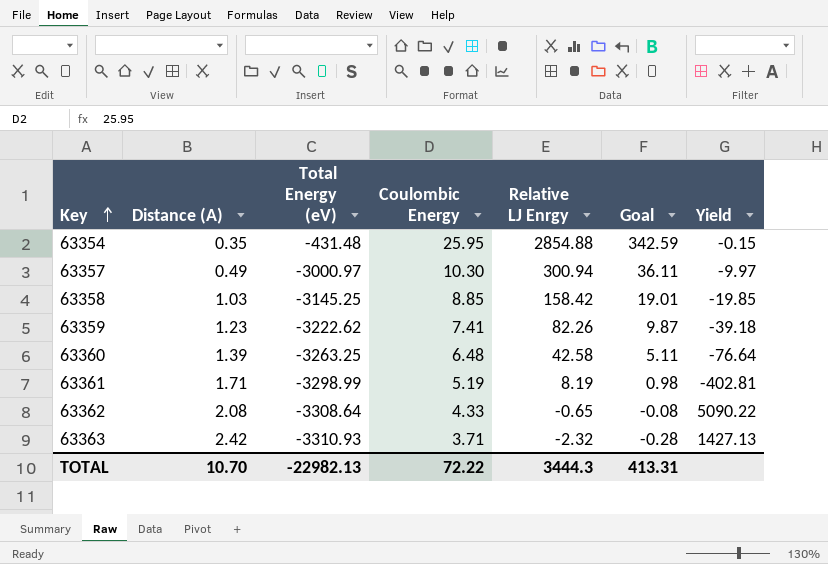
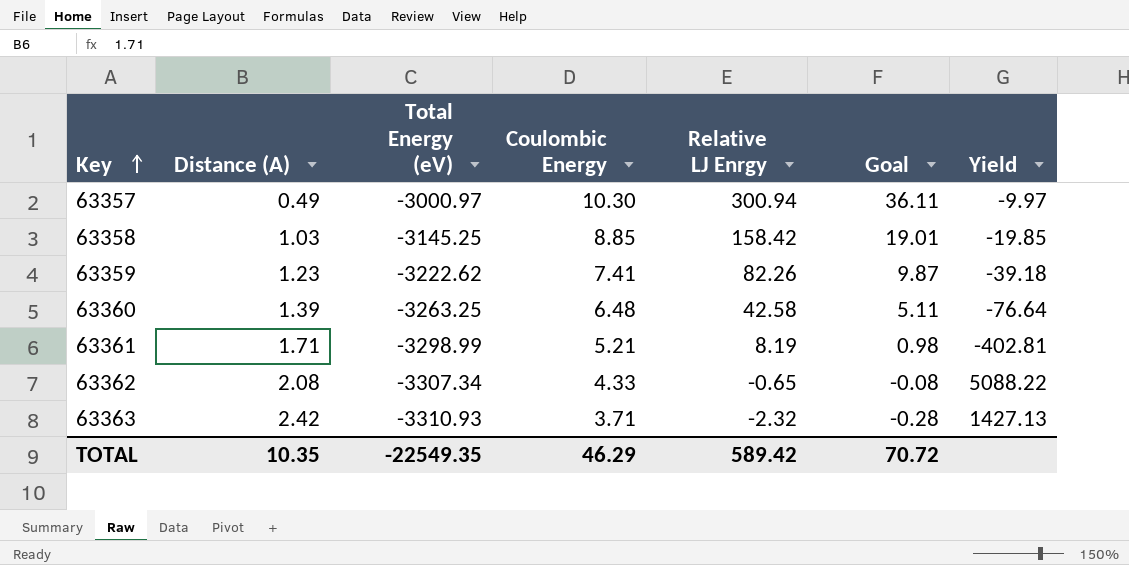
row 63354: 0.35 | -431.48 | 25.95 | 2854.88 | 342.59 | -0.15 -> none
63361 | Coulombic Energy: 5.19 -> 5.21
63362 | Total Energy (eV): -3308.64 -> -3307.34
63362 | Yield: 5090.22 -> 5088.22
TOTAL | Distance (A): 10.70 -> 10.35
TOTAL | Total Energy (eV): -22982.13 -> -22549.35
TOTAL | Coulombic Energy: 72.22 -> 46.29
TOTAL | Relative LJ Enrgy: 3444.3 -> 589.42
TOTAL | Goal: 413.31 -> 70.72

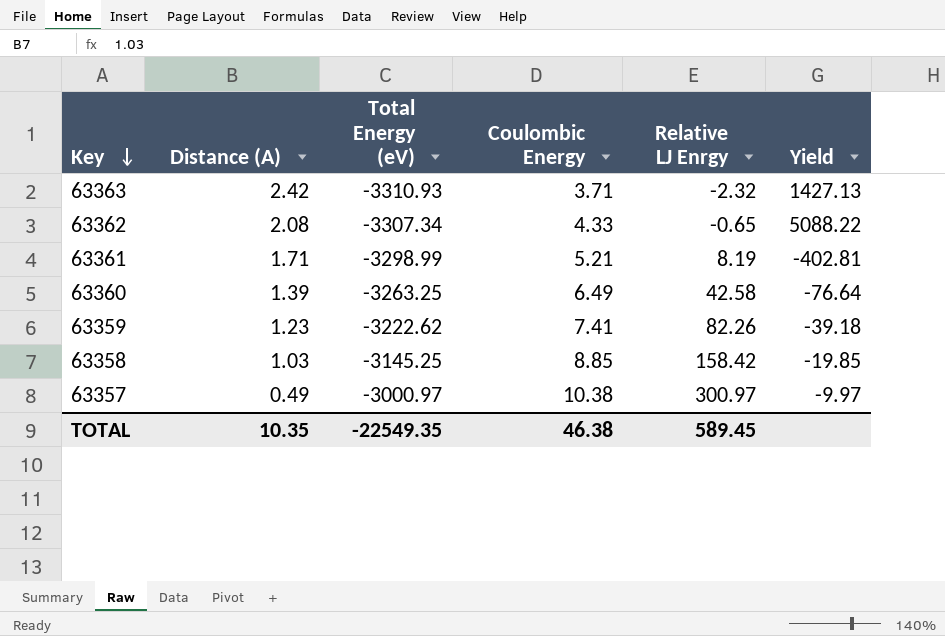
row order: Key ascending -> Key descending
column Goal | formula: [Relative LJ Enrgy] * 0.12 -> none
63360 | Coulombic Energy: 6.48 -> 6.49
63357 | Coulombic Energy: 10.30 -> 10.38
63357 | Relative LJ Enrgy: 300.94 -> 300.97
TOTAL | Coulombic Energy: 46.29 -> 46.38
TOTAL | Relative LJ Enrgy: 589.42 -> 589.45

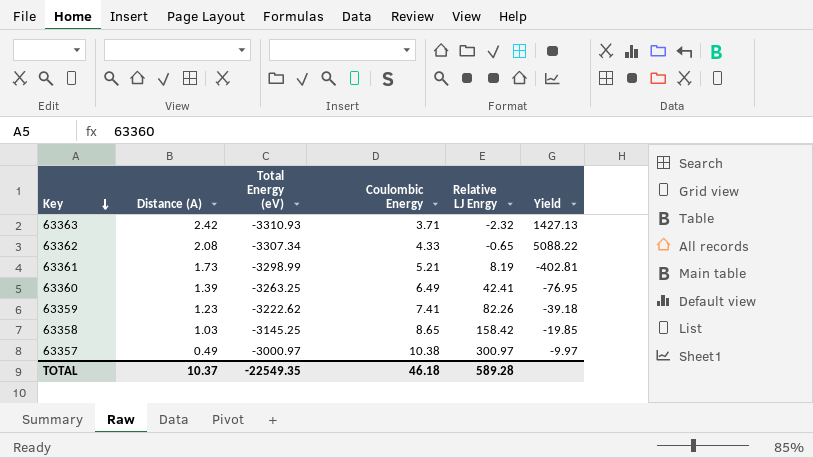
63361 | Distance (A): 1.71 -> 1.73
63360 | Relative LJ Enrgy: 42.58 -> 42.41
63360 | Yield: -76.64 -> -76.95
63358 | Coulombic Energy: 8.85 -> 8.65
TOTAL | Distance (A): 10.35 -> 10.37
TOTAL | Coulombic Energy: 46.38 -> 46.18
TOTAL | Relative LJ Enrgy: 589.45 -> 589.28

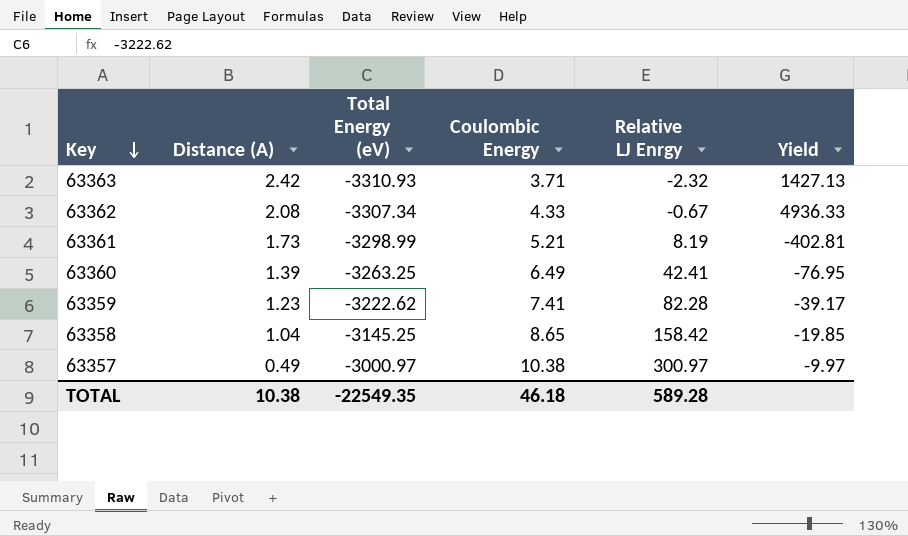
63362 | Relative LJ Enrgy: -0.65 -> -0.67
63362 | Yield: 5088.22 -> 4936.33
63359 | Relative LJ Enrgy: 82.26 -> 82.28
63359 | Yield: -39.18 -> -39.17
63358 | Distance (A): 1.03 -> 1.04
TOTAL | Distance (A): 10.37 -> 10.38

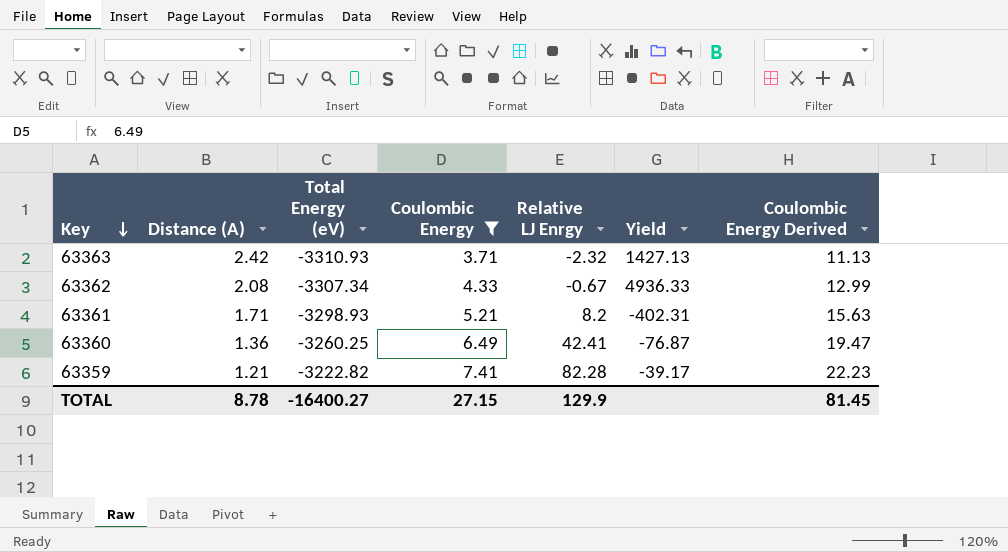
filter: none -> Coulombic Energy <= 7.41
column Coulombic Energy Derived | formula: none -> [Coulombic Energy] * 3
63361 | Distance (A): 1.73 -> 1.71
63361 | Total Energy (eV): -3298.99 -> -3298.93
63361 | Relative LJ Enrgy: 8.19 -> 8.2
63361 | Yield: -402.81 -> -402.31
63360 | Distance (A): 1.39 -> 1.36
63360 | Total Energy (eV): -3263.25 -> -3260.25
63360 | Yield: -76.95 -> -76.87
63359 | Distance (A): 1.23 -> 1.21
63359 | Total Energy (eV): -3222.62 -> -3222.82
TOTAL | Distance (A): 10.38 -> 8.78
TOTAL | Total Energy (eV): -22549.35 -> -16400.27
TOTAL | Coulombic Energy: 46.18 -> 27.15
TOTAL | Relative LJ Enrgy: 589.28 -> 129.9

